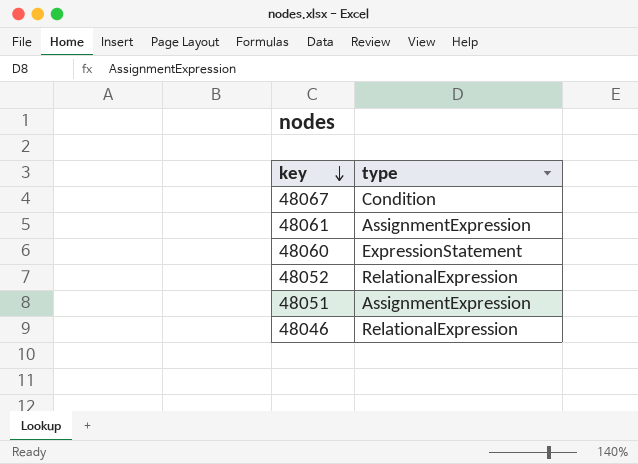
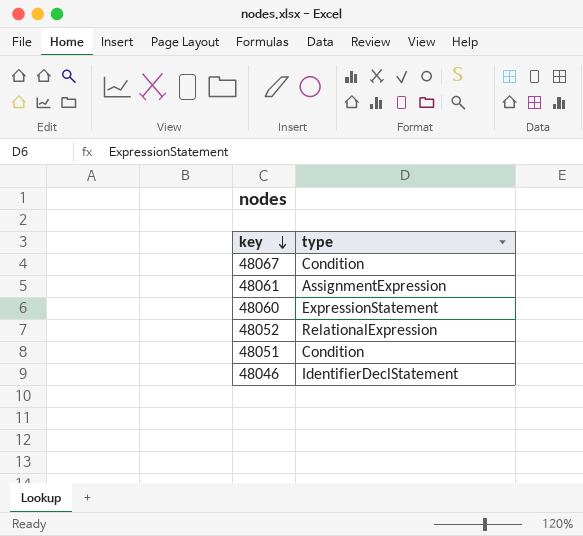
48051 | type: AssignmentExpression -> Condition
48046 | type: RelationalExpression -> IdentifierDeclStatement

